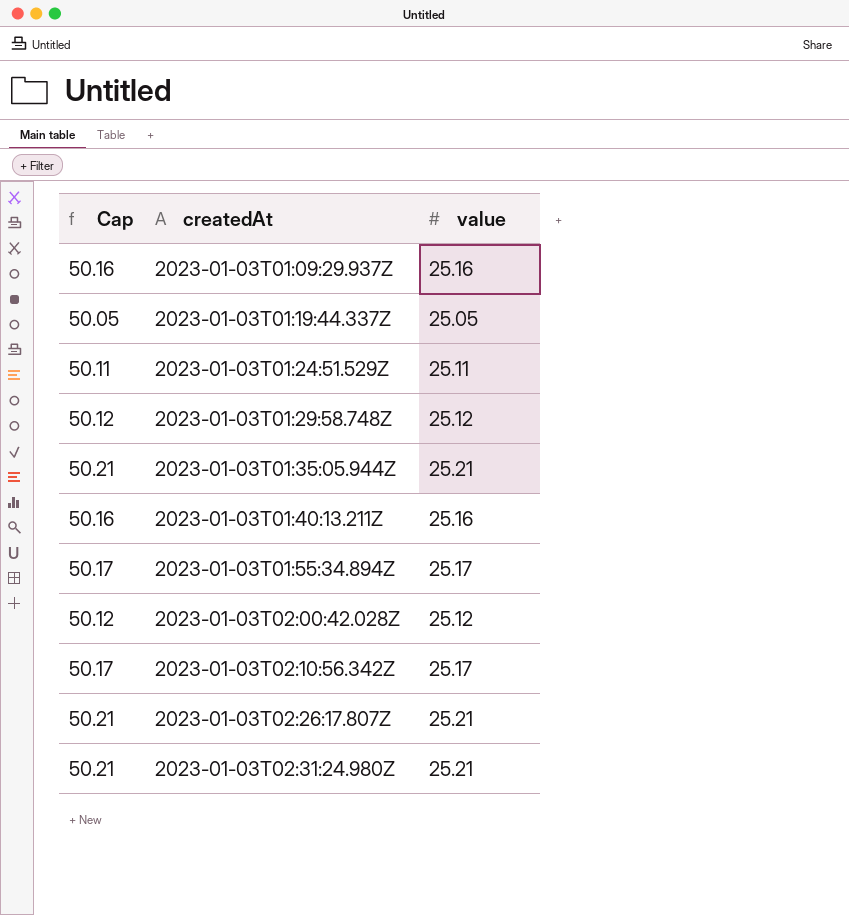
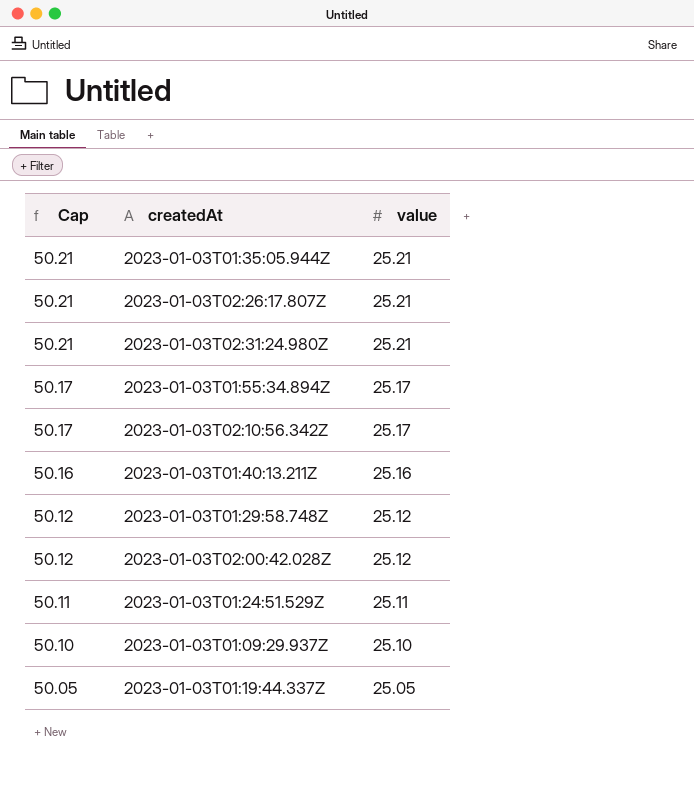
row order: createdAt ascending -> Cap descending
2023-01-03T01:09:29.937Z | Cap: 50.16 -> 50.10
2023-01-03T01:09:29.937Z | value: 25.16 -> 25.10

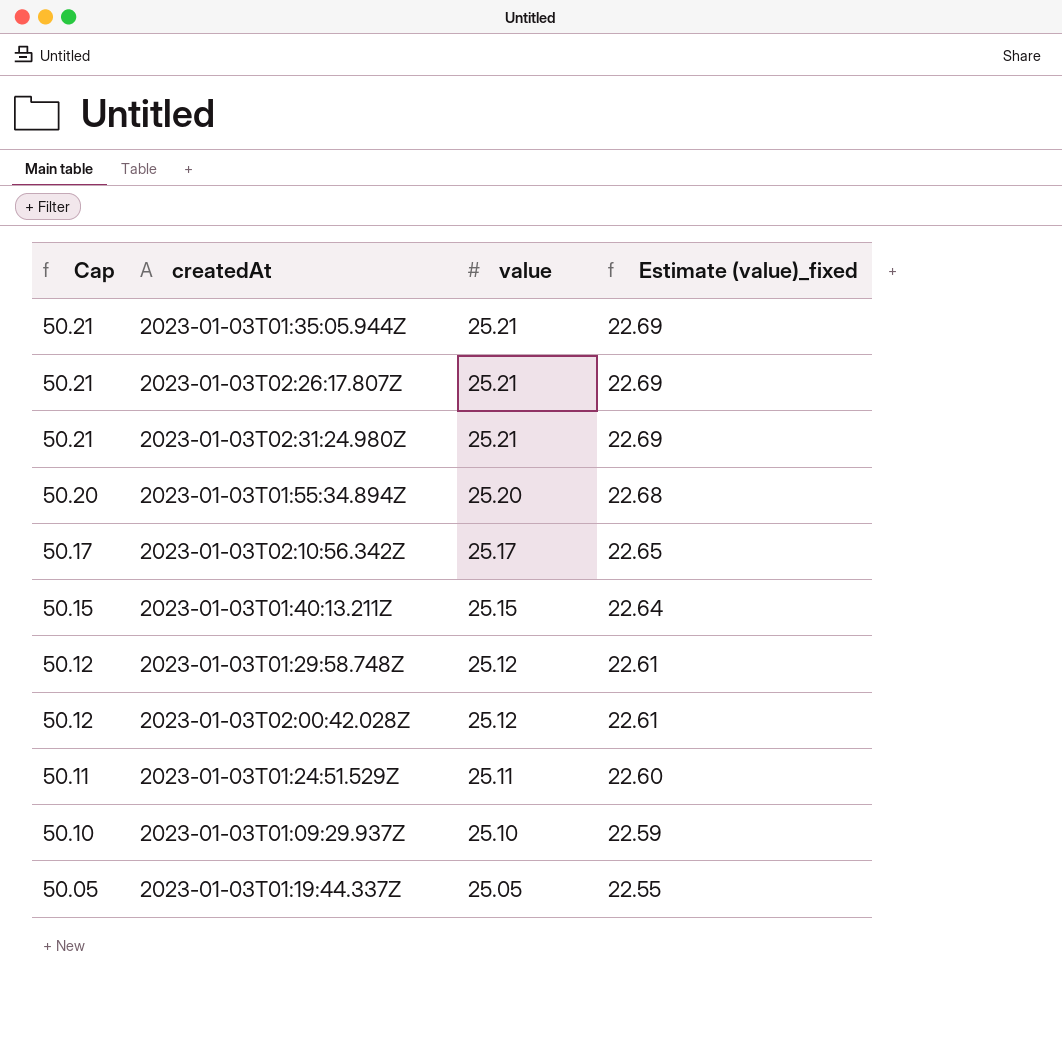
column Estimate (value)_fixed | formula: none -> [value] * 0.9
2023-01-03T01:55:34.894Z | Cap: 50.17 -> 50.20
2023-01-03T01:55:34.894Z | value: 25.17 -> 25.20
2023-01-03T01:40:13.211Z | Cap: 50.16 -> 50.15
2023-01-03T01:40:13.211Z | value: 25.16 -> 25.15

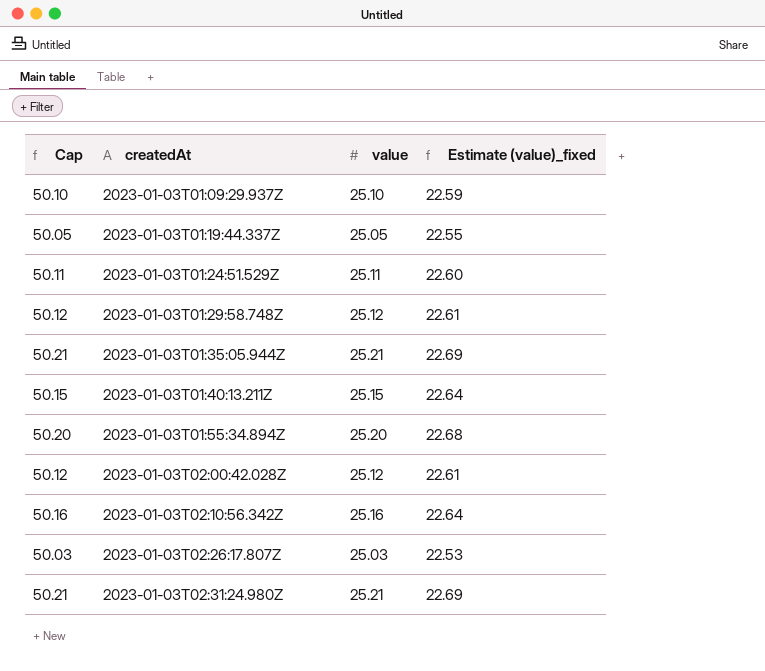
row order: Cap descending -> createdAt ascending
2023-01-03T02:10:56.342Z | Cap: 50.17 -> 50.16
2023-01-03T02:10:56.342Z | value: 25.17 -> 25.16
2023-01-03T02:10:56.342Z | Estimate (value)_fixed: 22.65 -> 22.64
2023-01-03T02:26:17.807Z | Cap: 50.21 -> 50.03
2023-01-03T02:26:17.807Z | value: 25.21 -> 25.03
2023-01-03T02:26:17.807Z | Estimate (value)_fixed: 22.69 -> 22.53

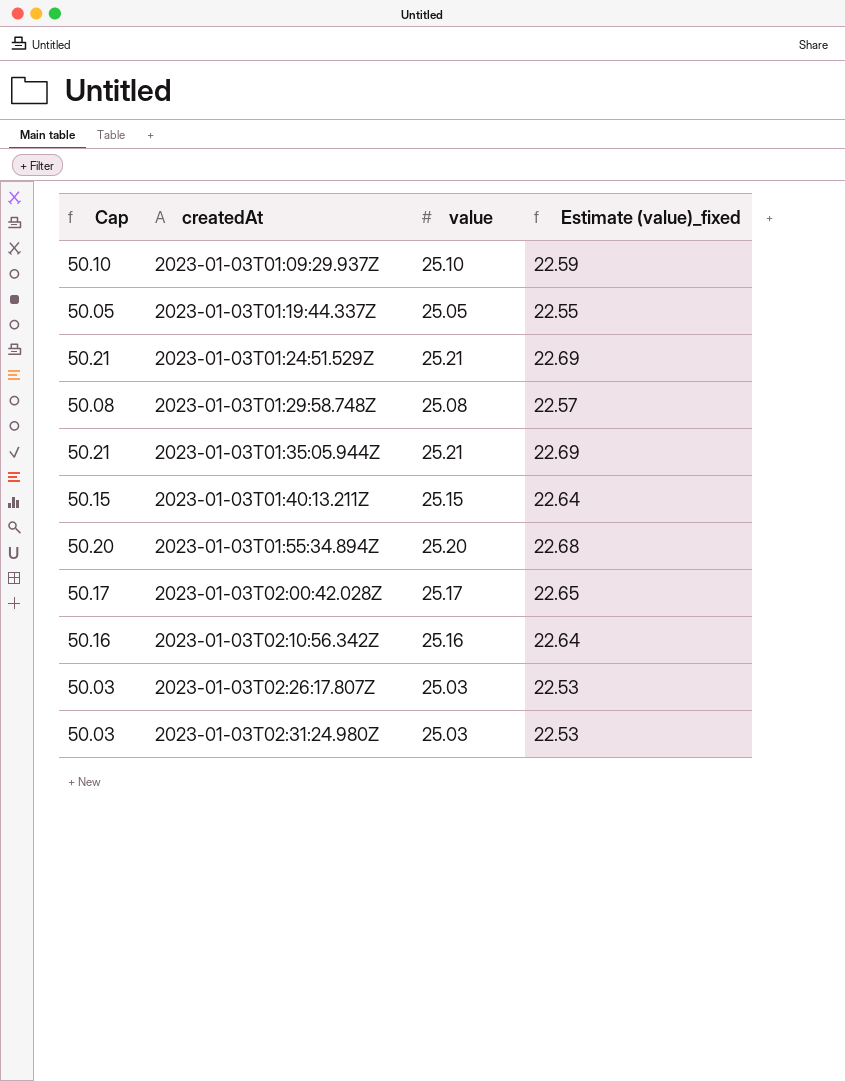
2023-01-03T01:24:51.529Z | Cap: 50.11 -> 50.21
2023-01-03T01:24:51.529Z | value: 25.11 -> 25.21
2023-01-03T01:24:51.529Z | Estimate (value)_fixed: 22.60 -> 22.69
2023-01-03T01:29:58.748Z | Cap: 50.12 -> 50.08
2023-01-03T01:29:58.748Z | value: 25.12 -> 25.08
2023-01-03T01:29:58.748Z | Estimate (value)_fixed: 22.61 -> 22.57
2023-01-03T02:00:42.028Z | Cap: 50.12 -> 50.17
2023-01-03T02:00:42.028Z | value: 25.12 -> 25.17
2023-01-03T02:00:42.028Z | Estimate (value)_fixed: 22.61 -> 22.65
2023-01-03T02:31:24.980Z | Cap: 50.21 -> 50.03
2023-01-03T02:31:24.980Z | value: 25.21 -> 25.03
2023-01-03T02:31:24.980Z | Estimate (value)_fixed: 22.69 -> 22.53

